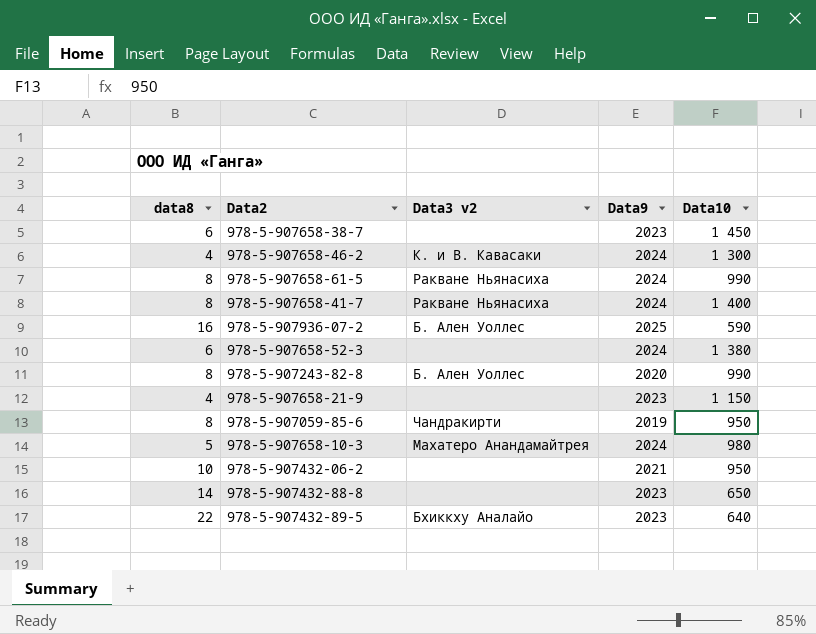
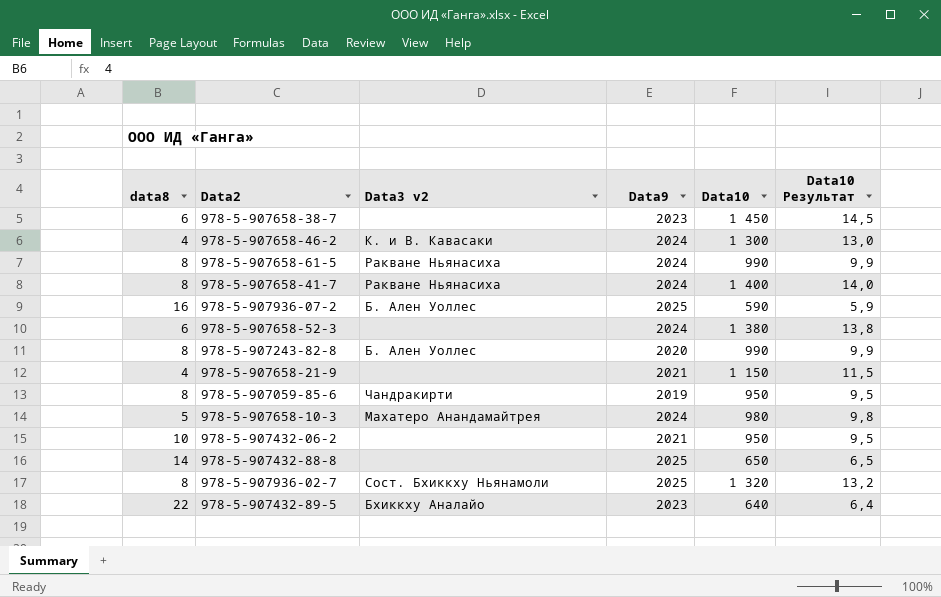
column Data10 Результат | formula: none -> [Data10] * 0,01
978-5-907658-21-9 | Data9: 2023 -> 2021
978-5-907432-88-8 | Data9: 2023 -> 2025
row 978-5-907936-02-7: none -> 8 | Сост. Бхиккху Ньянамоли | 2025 | 1 320 | 13,2

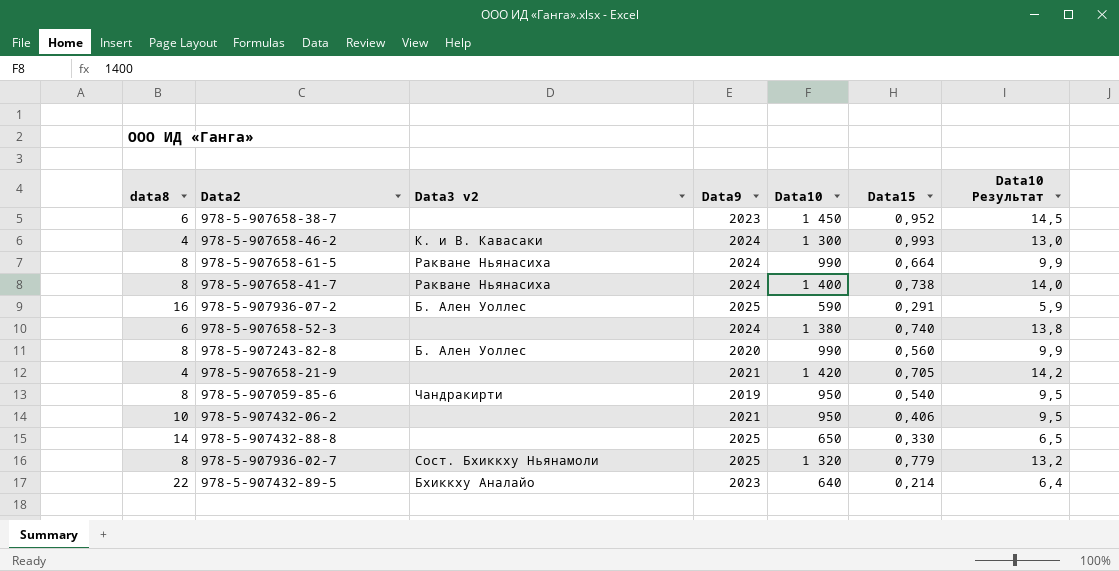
column Data15 | position: none -> 6
row 978-5-907658-10-3: 5 | Махатеро Анандамайтрея | 2024 | 980 | 9,8 -> none
978-5-907658-21-9 | Data10: 1 150 -> 1 420
978-5-907658-21-9 | Data10 Результат: 11,5 -> 14,2

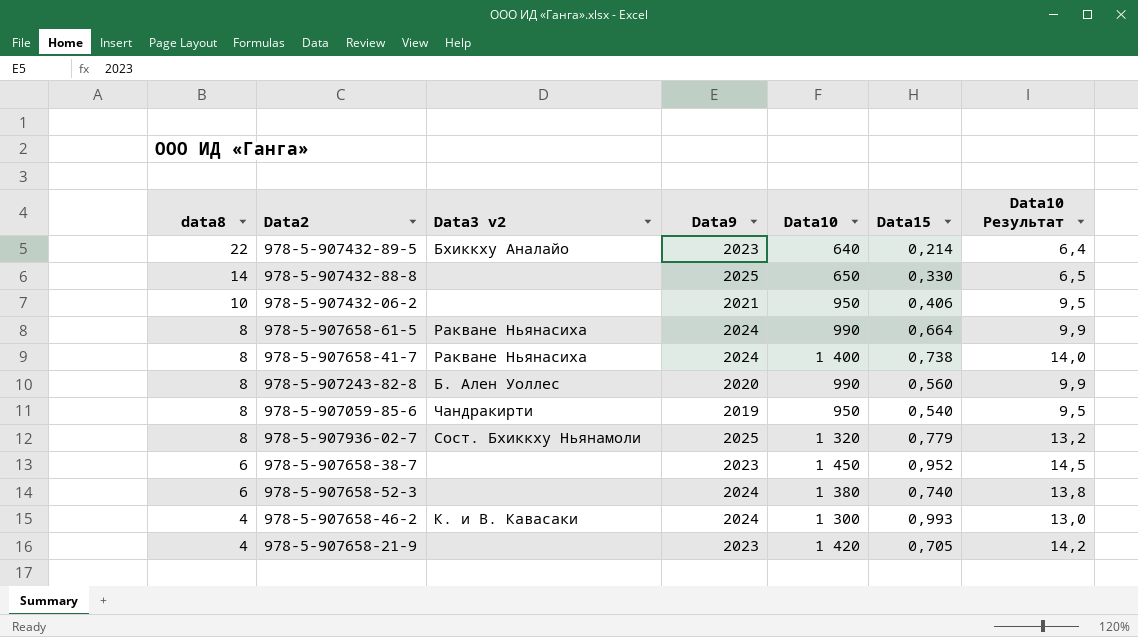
row order: none -> data8 descending
row 978-5-907936-07-2: 16 | Б. Ален Уоллес | 2025 | 590 | 0,291 | 5,9 -> none
978-5-907658-21-9 | Data9: 2021 -> 2023

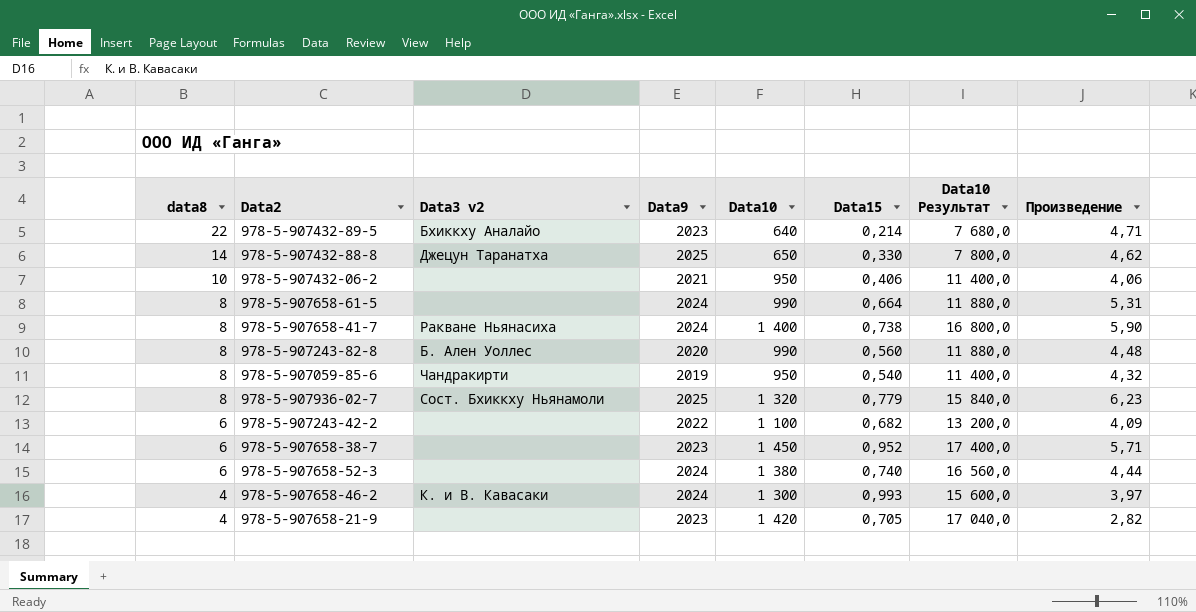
column Data10 Результат | formula: [Data10] * 0,01 -> [Data10] * 12
column Произведение | formula: none -> [data8] * [Data15]
978-5-907432-88-8 | Data3 v2: none -> Джецун Таранатха
978-5-907658-61-5 | Data3 v2: Ракване Ньянасиха -> none
row 978-5-907243-42-2: none -> 6 | none | 2022 | 1 100 | 0,682 | 13 200,0 | 4,09

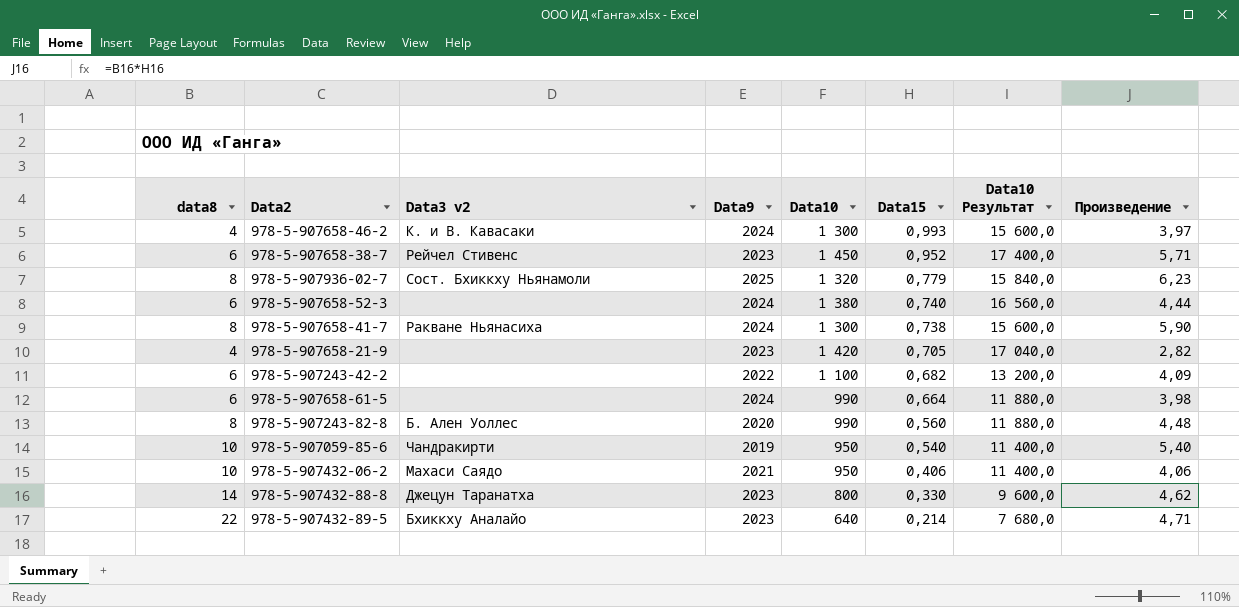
row order: data8 descending -> Data15 descending
978-5-907658-38-7 | Data3 v2: none -> Рейчел Стивенс
978-5-907658-41-7 | Data10: 1 400 -> 1 300
978-5-907658-41-7 | Data10 Результат: 16 800,0 -> 15 600,0
978-5-907658-61-5 | data8: 8 -> 6
978-5-907658-61-5 | Произведение: 5,31 -> 3,98
978-5-907059-85-6 | data8: 8 -> 10
978-5-907059-85-6 | Произведение: 4,32 -> 5,40
978-5-907432-06-2 | Data3 v2: none -> Махаси Саядо
978-5-907432-88-8 | Data9: 2025 -> 2023
978-5-907432-88-8 | Data10: 650 -> 800
978-5-907432-88-8 | Data10 Результат: 7 800,0 -> 9 600,0

